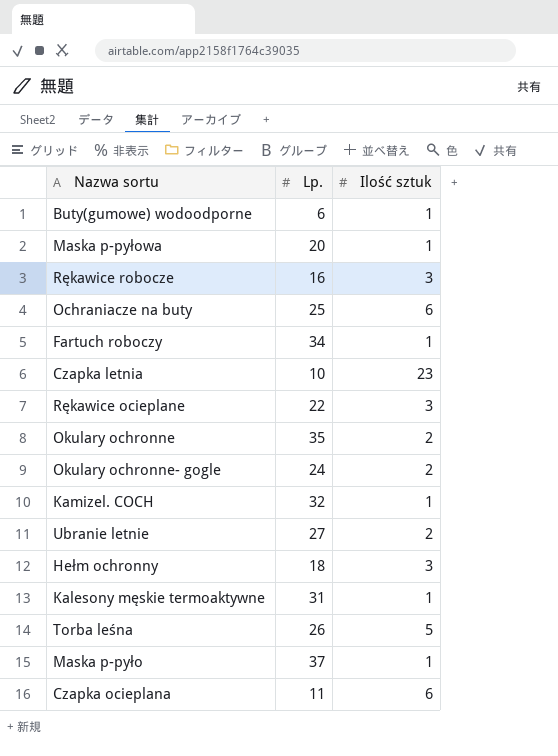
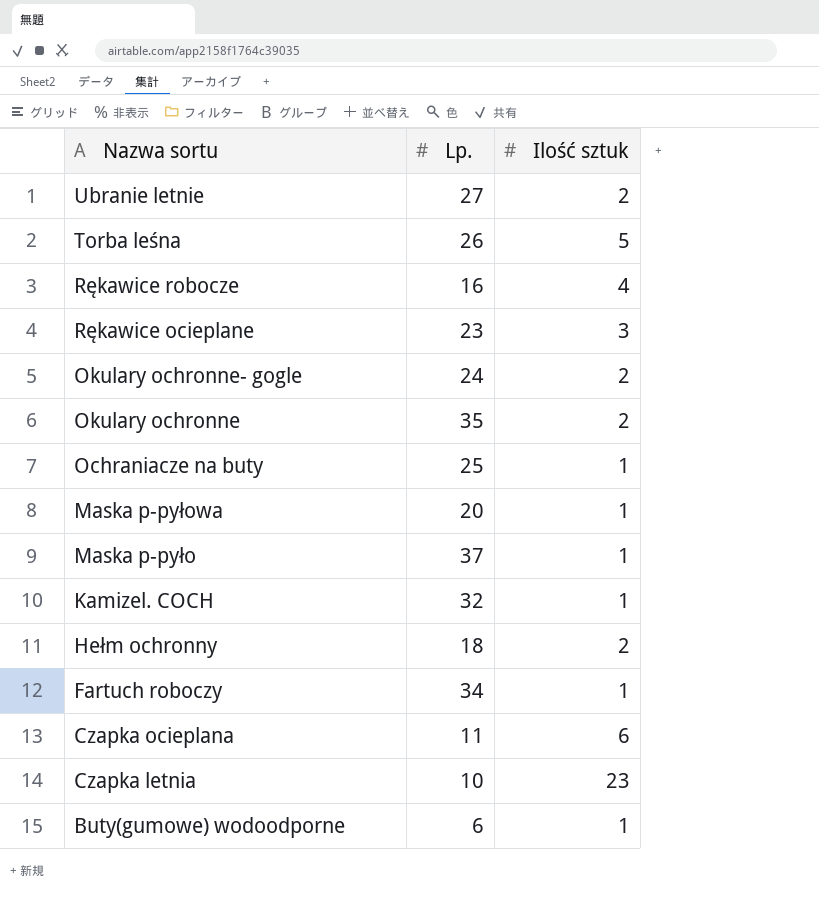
row order: none -> Nazwa sortu descending
row Kalesony męskie termoaktywne: 31 | 1 -> none
Rękawice robocze | Ilość sztuk: 3 -> 4
Rękawice ocieplane | Lp.: 22 -> 23
Ochraniacze na buty | Ilość sztuk: 6 -> 1
Hełm ochronny | Ilość sztuk: 3 -> 2

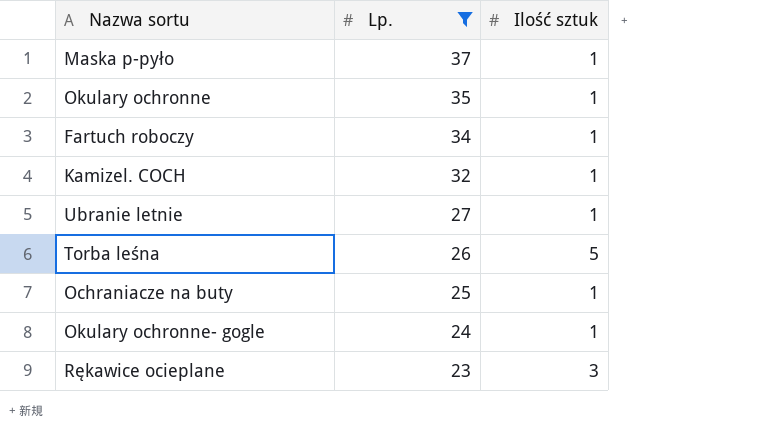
filter: none -> Lp. >= 23
row order: Nazwa sortu descending -> Lp. descending
Okulary ochronne | Ilość sztuk: 2 -> 1
Ubranie letnie | Ilość sztuk: 2 -> 1
Okulary ochronne- gogle | Ilość sztuk: 2 -> 1

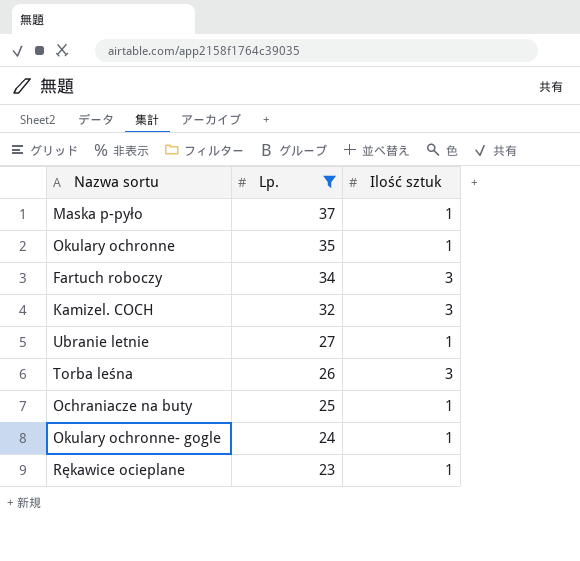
Fartuch roboczy | Ilość sztuk: 1 -> 3
Kamizel. COCH | Ilość sztuk: 1 -> 3
Torba leśna | Ilość sztuk: 5 -> 3
Rękawice ocieplane | Ilość sztuk: 3 -> 1

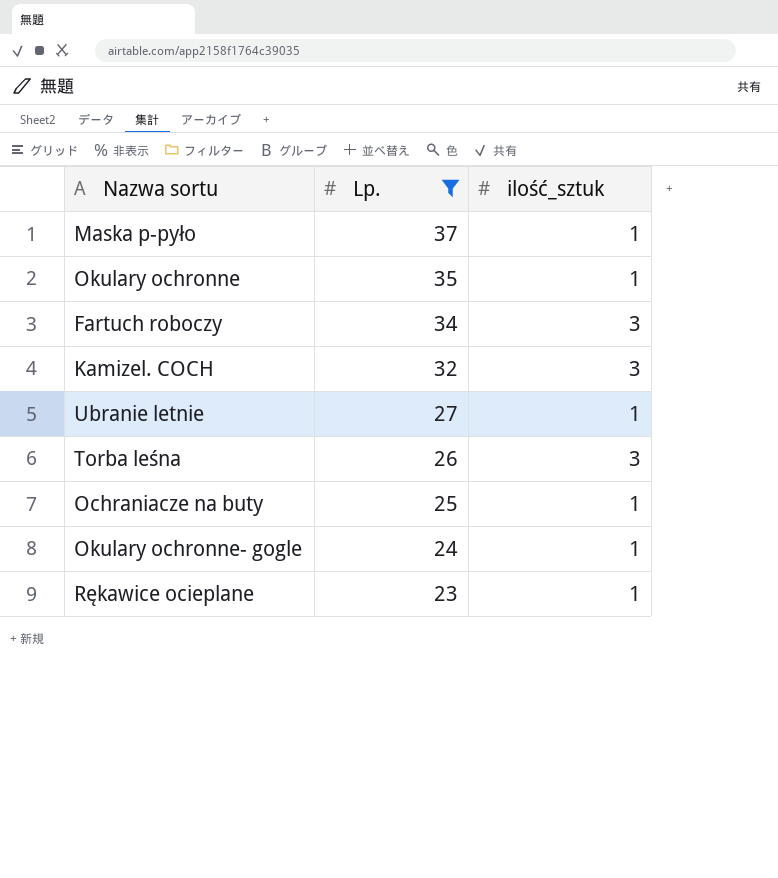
column name: Ilość sztuk -> ilość_sztuk

